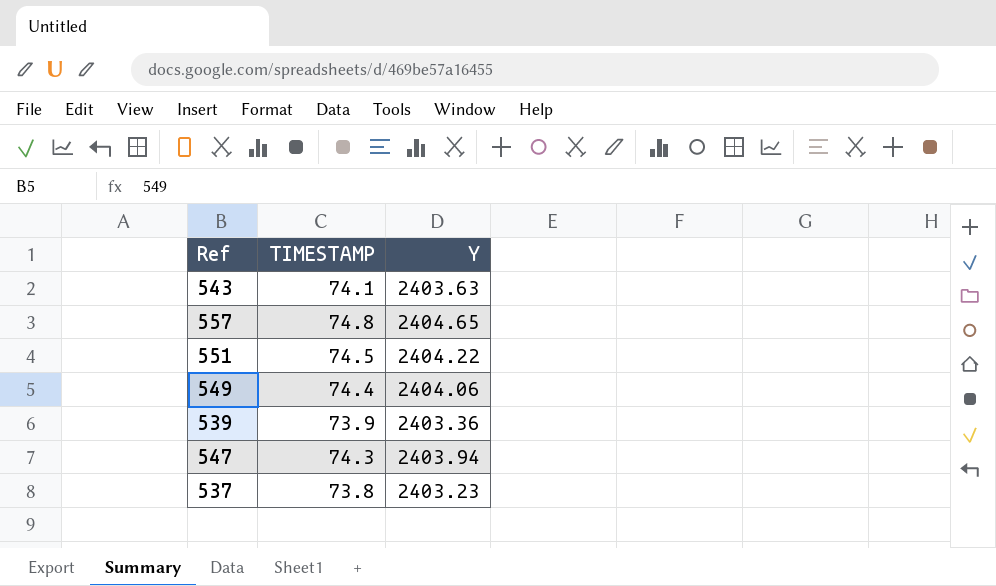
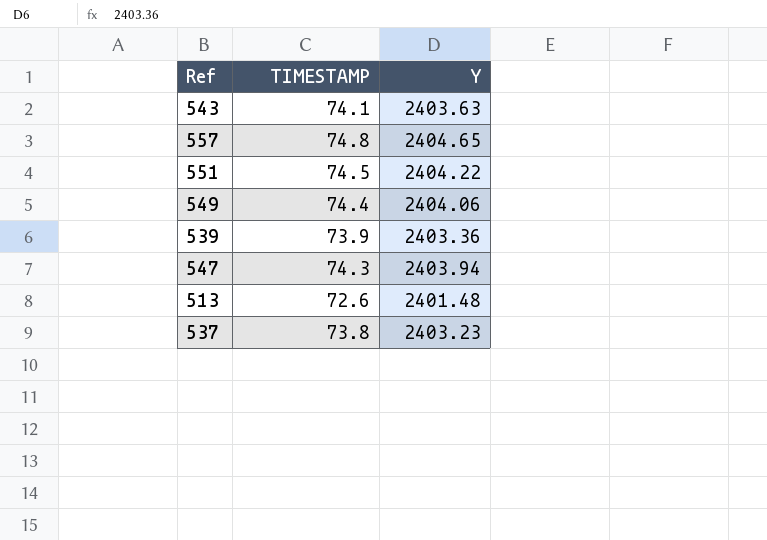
row 513: none -> 72.6 | 2401.48

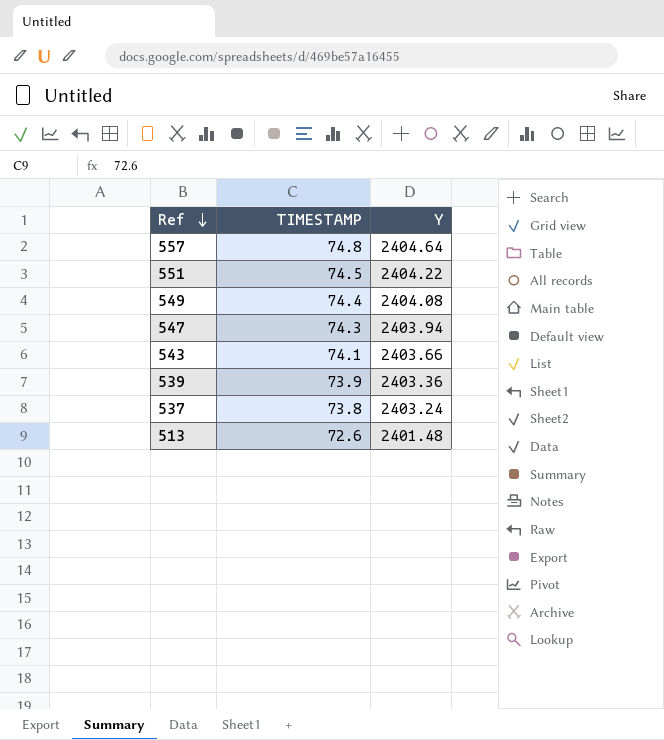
row order: none -> Ref descending
557 | Y: 2404.65 -> 2404.64
549 | Y: 2404.06 -> 2404.08
543 | Y: 2403.63 -> 2403.66
537 | Y: 2403.23 -> 2403.24

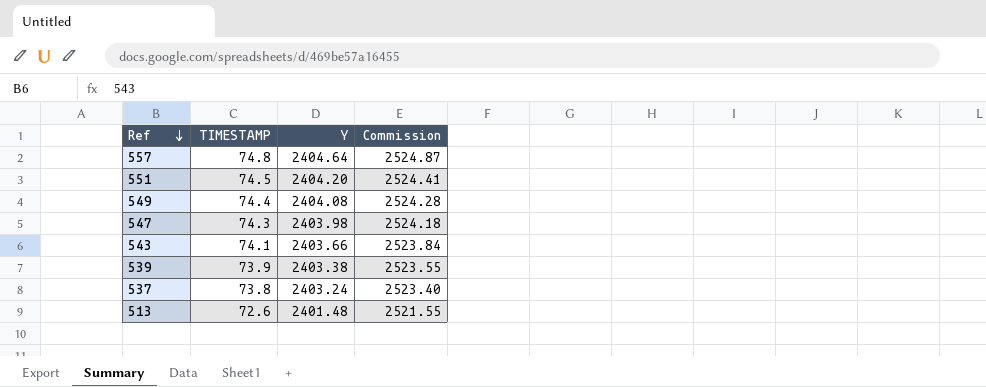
column Commission | formula: none -> [Y] * 1.05
551 | Y: 2404.22 -> 2404.20
547 | Y: 2403.94 -> 2403.98
539 | Y: 2403.36 -> 2403.38

